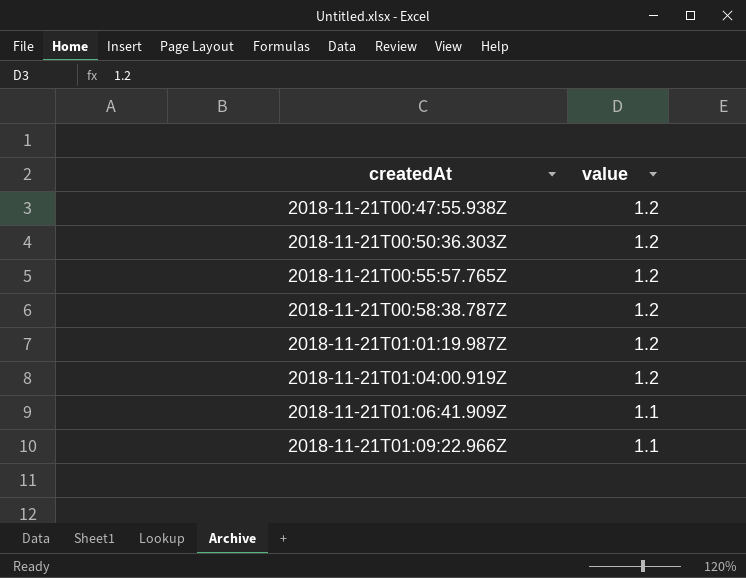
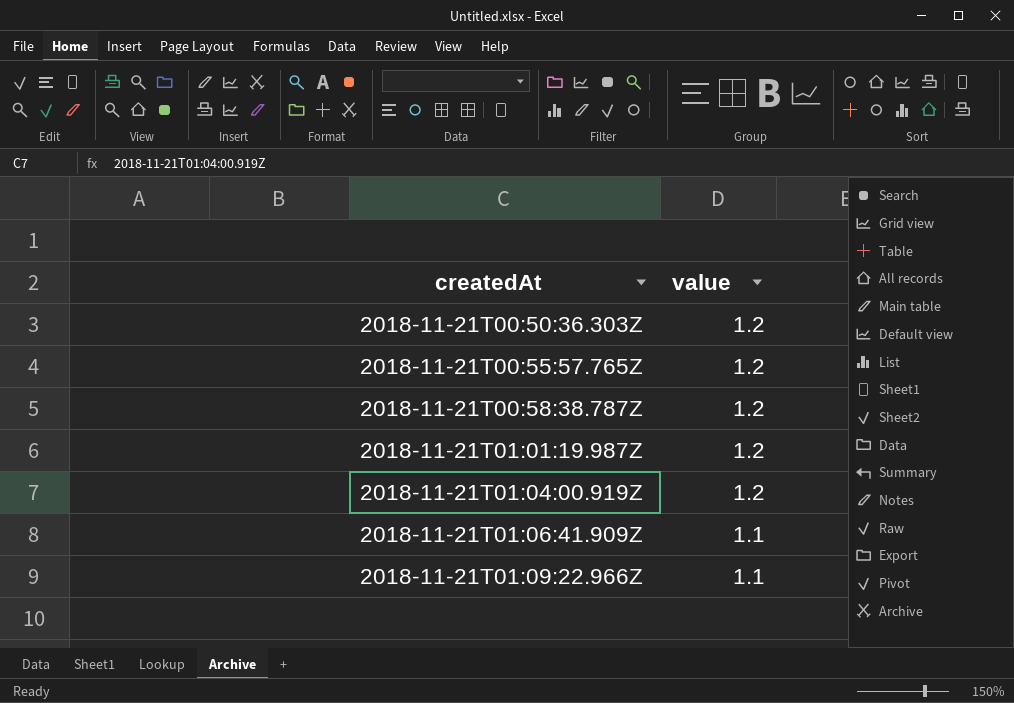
row 2018-11-21T00:47:55.938Z: 1.2 -> none

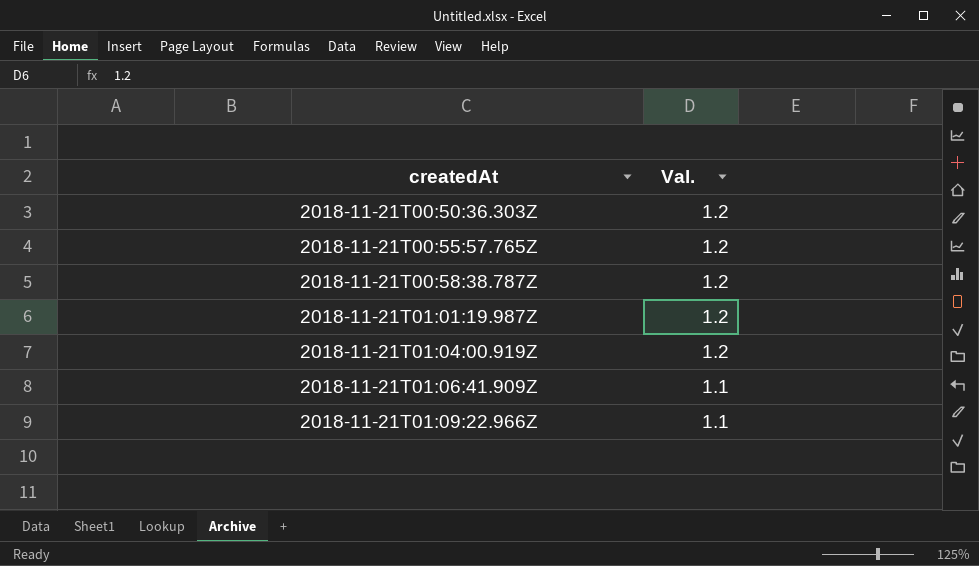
column name: value -> Val.

